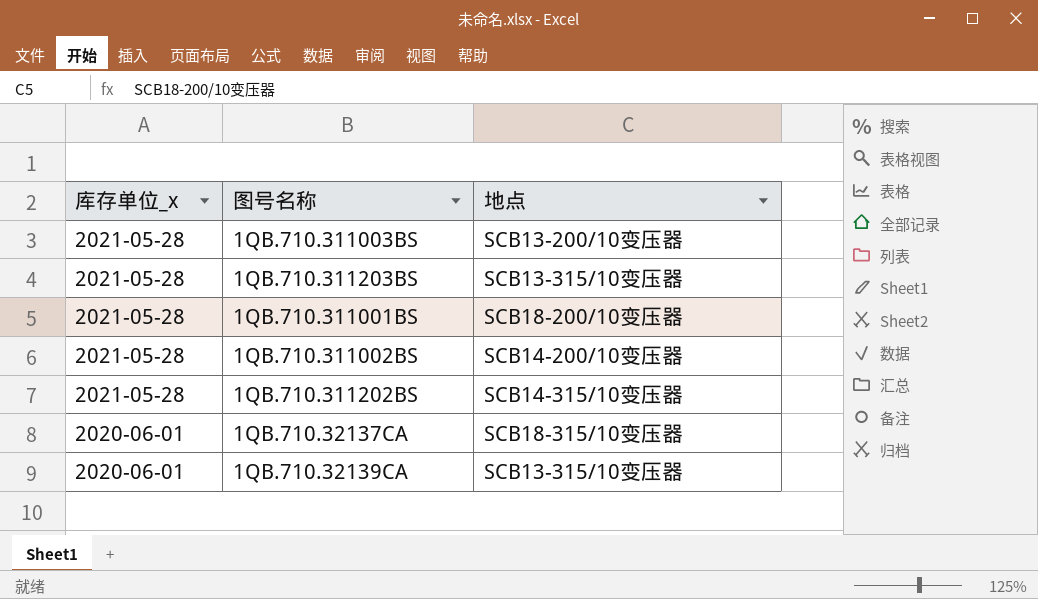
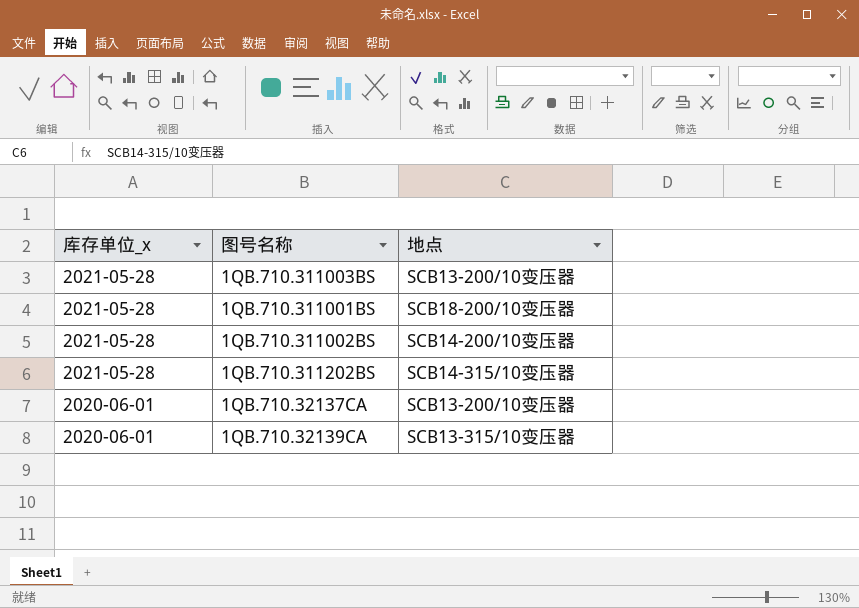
row 1QB.710.311203BS: 2021-05-28 | SCB13-315/10变压器 -> none
1QB.710.32137CA | 地点: SCB18-315/10变压器 -> SCB13-200/10变压器

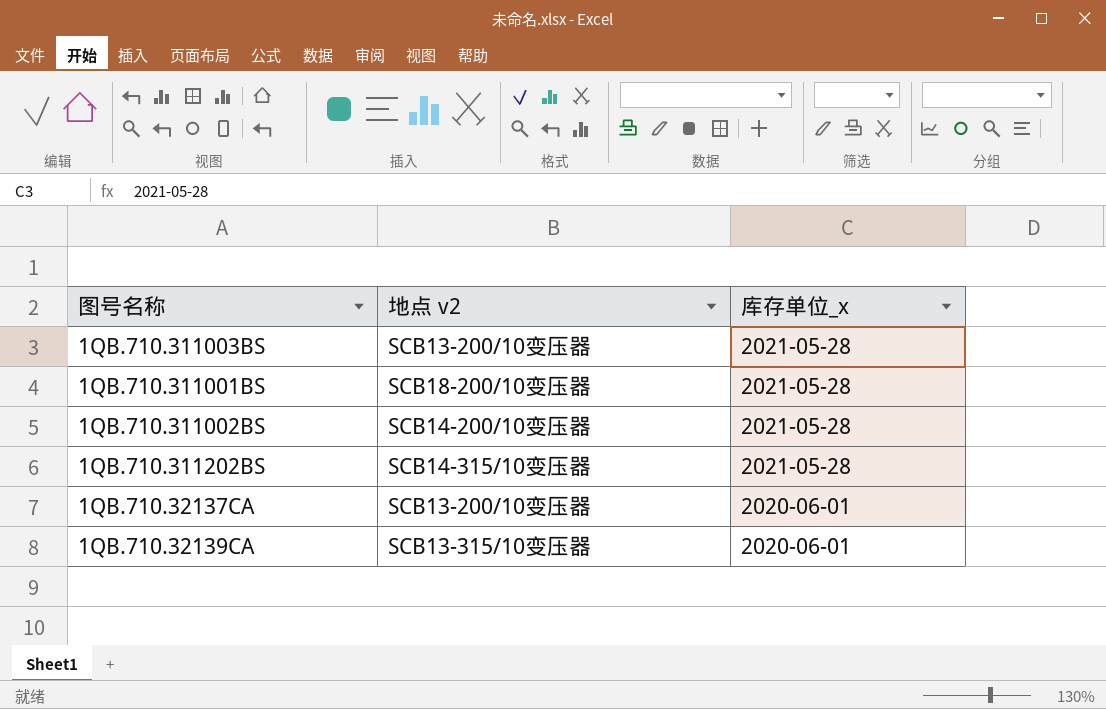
column name: 地点 -> 地点 v2
column 库存单位_x | position: 1 -> 3

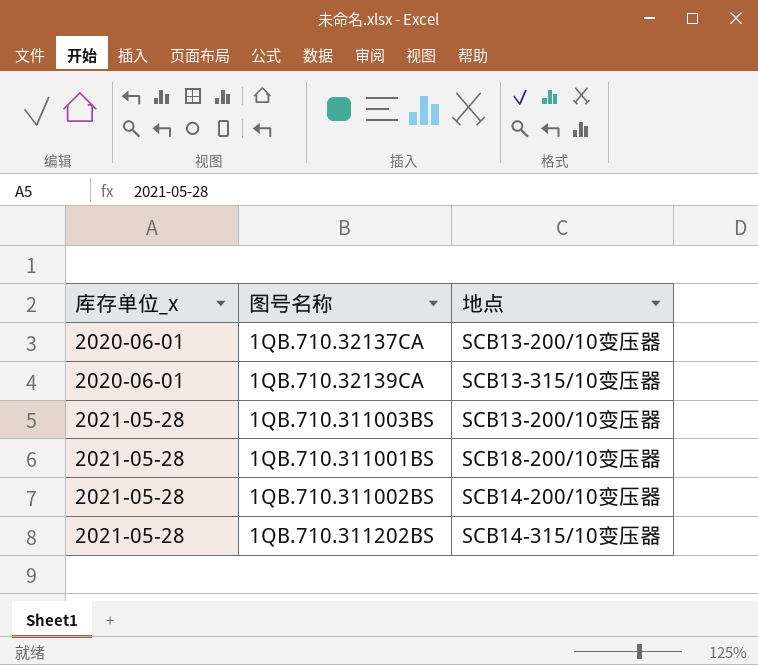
row order: 库存单位_x descending -> 库存单位_x ascending
column 库存单位_x | position: 3 -> 1
column name: 地点 v2 -> 地点

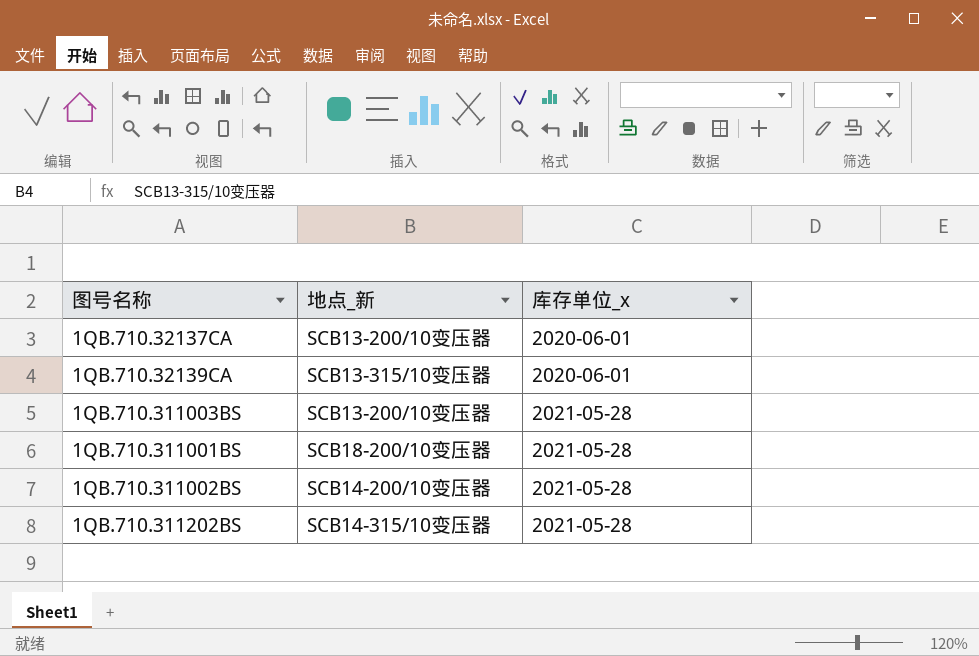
column name: 地点 -> 地点_新
column 库存单位_x | position: 1 -> 3

